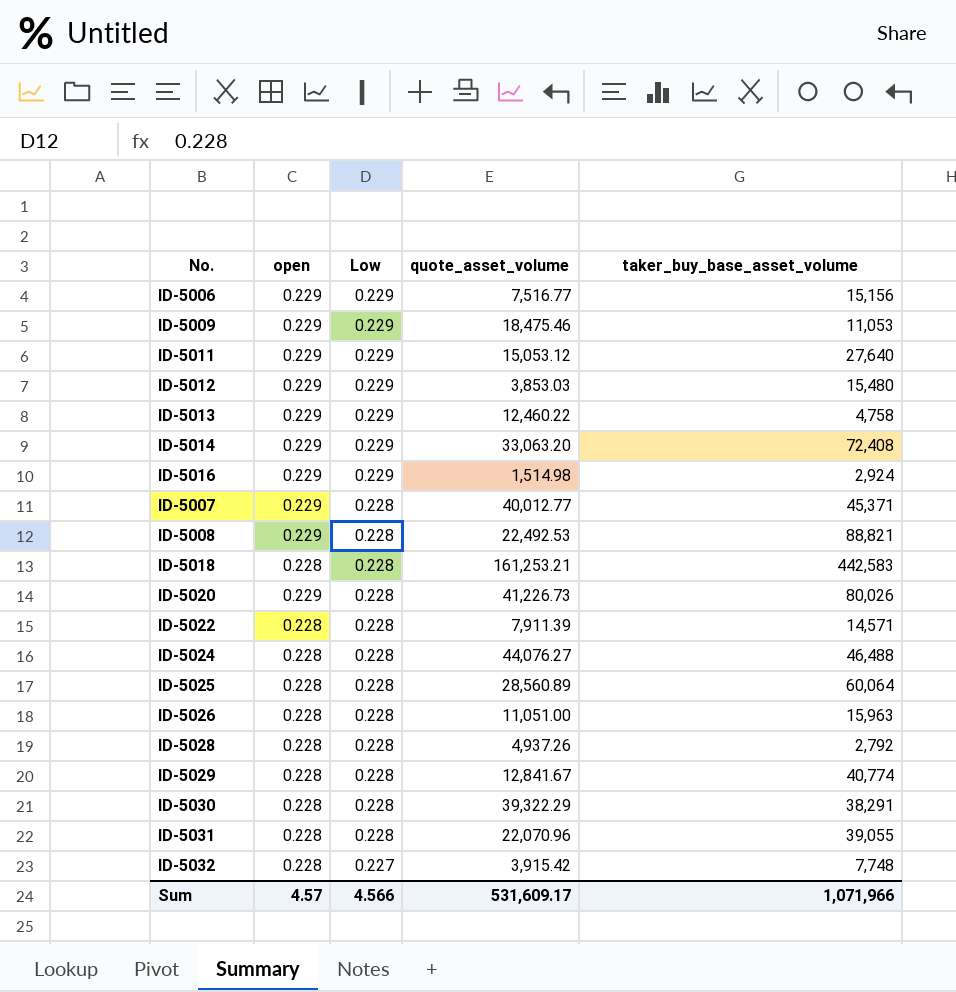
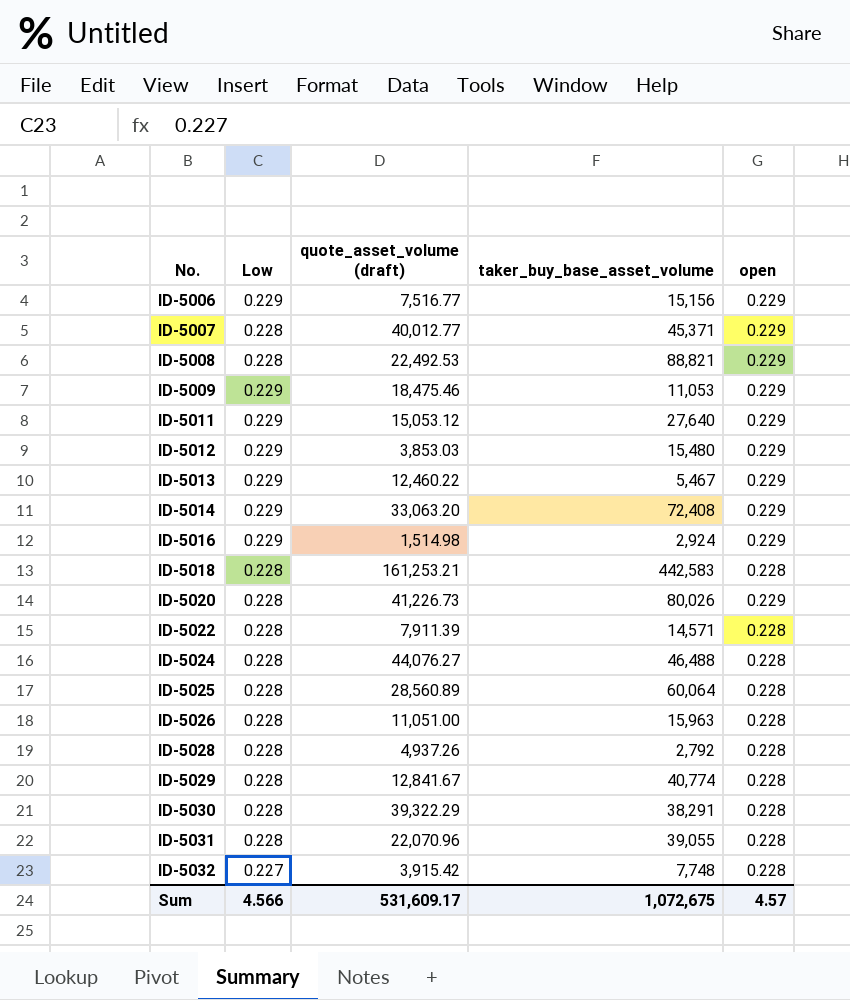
row order: Low descending -> No. ascending
column name: quote_asset_volume -> quote_asset_volume (draft)
column open | position: 2 -> 5
ID-5013 | taker_buy_base_asset_volume: 4,758 -> 5,467
Sum | taker_buy_base_asset_volume: 1,071,966 -> 1,072,675

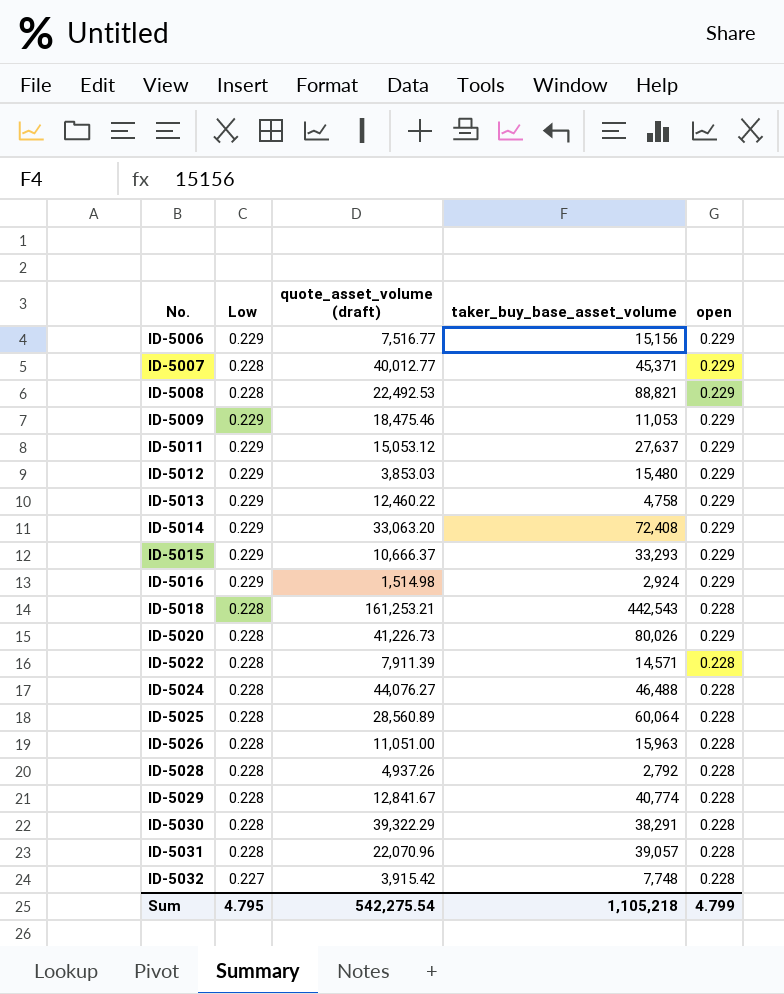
ID-5011 | taker_buy_base_asset_volume: 27,640 -> 27,637
ID-5013 | taker_buy_base_asset_volume: 5,467 -> 4,758
row ID-5015: none -> 0.229 | 10,666.37 | 33,293 | 0.229
ID-5018 | taker_buy_base_asset_volume: 442,583 -> 442,543
ID-5031 | taker_buy_base_asset_volume: 39,055 -> 39,057
Sum | Low: 4.566 -> 4.795
Sum | quote_asset_volume (draft): 531,609.17 -> 542,275.54
Sum | taker_buy_base_asset_volume: 1,072,675 -> 1,105,218
Sum | open: 4.57 -> 4.799

